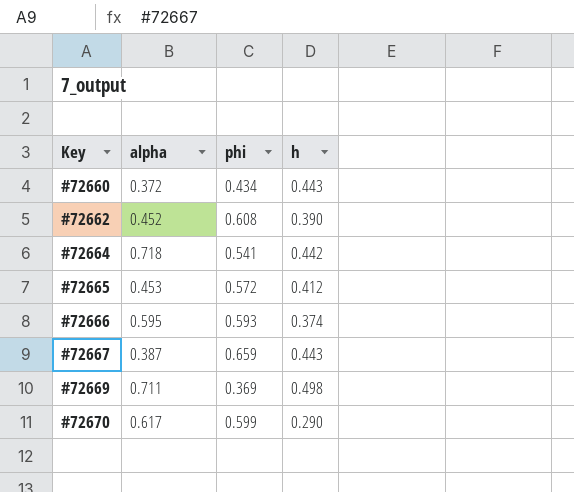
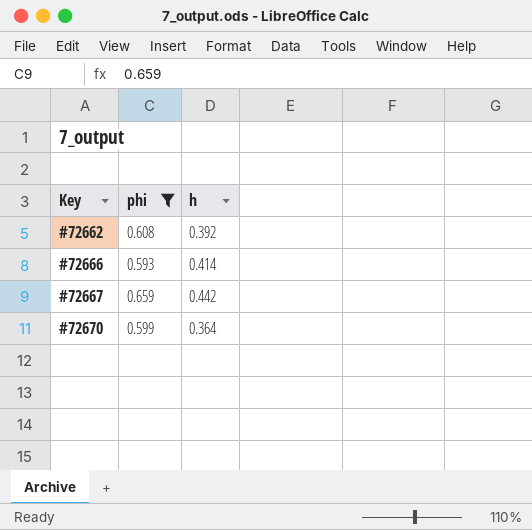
filter: none -> phi >= 0.593
column alpha | position: 2 -> none
#72662 | h: 0.390 -> 0.392
#72666 | h: 0.374 -> 0.414
#72667 | h: 0.443 -> 0.442
#72670 | h: 0.290 -> 0.364

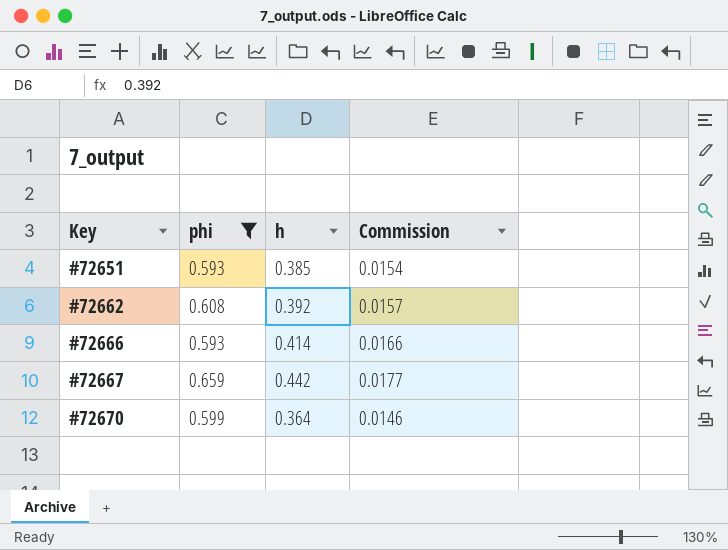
column Commission | formula: none -> [h] * 0.04
row #72651: none -> 0.593 | 0.385 | 0.0154

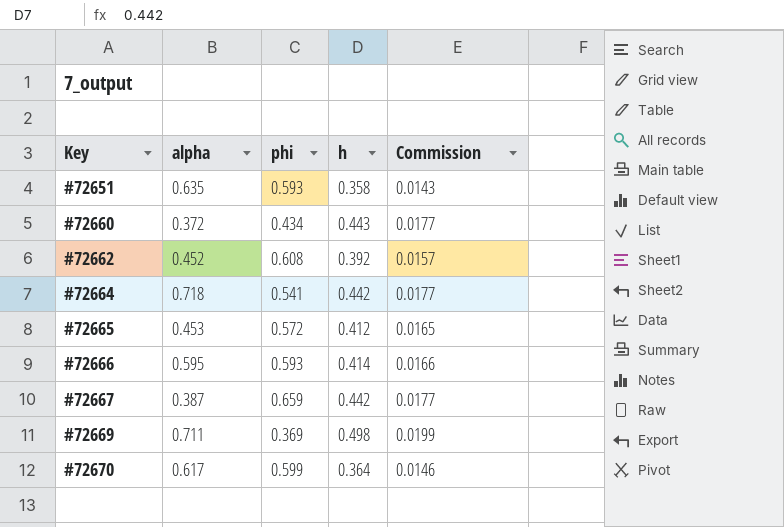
filter: phi >= 0.593 -> none
column alpha | position: none -> 2
#72651 | h: 0.385 -> 0.358
#72651 | Commission: 0.0154 -> 0.0143

